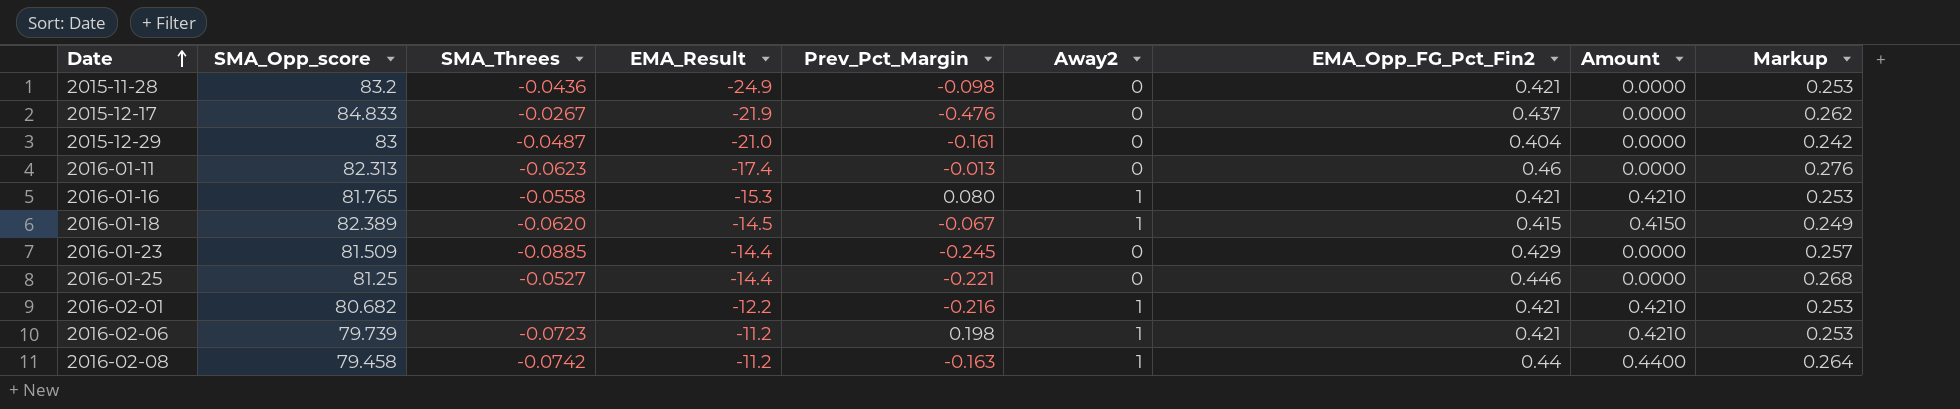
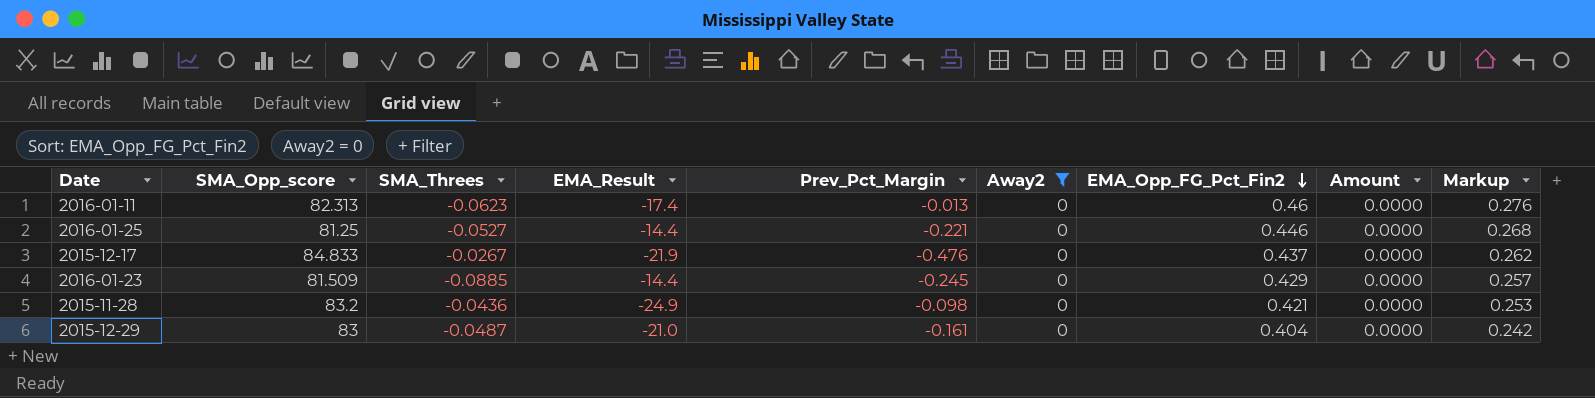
filter: none -> Away2 = 0
row order: Date ascending -> EMA_Opp_FG_Pct_Fin2 descending

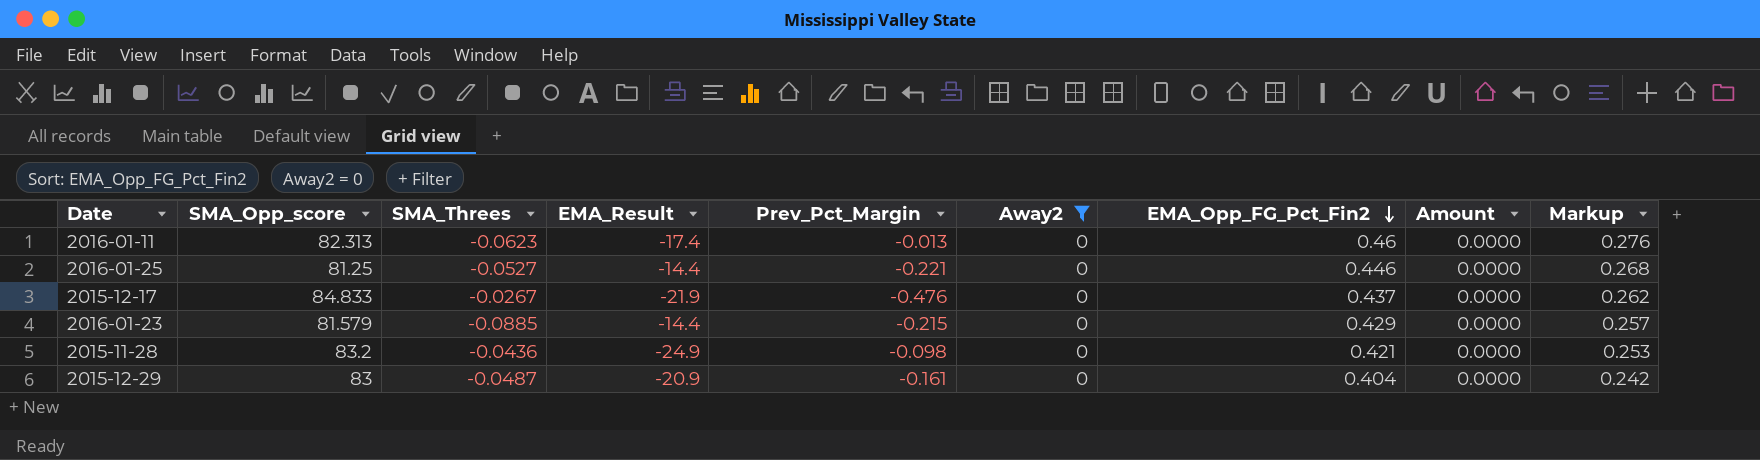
2016-01-23 | SMA_Opp_score: 81.509 -> 81.579
2016-01-23 | Prev_Pct_Margin: -0.245 -> -0.215
2015-12-29 | EMA_Result: -21.0 -> -20.9

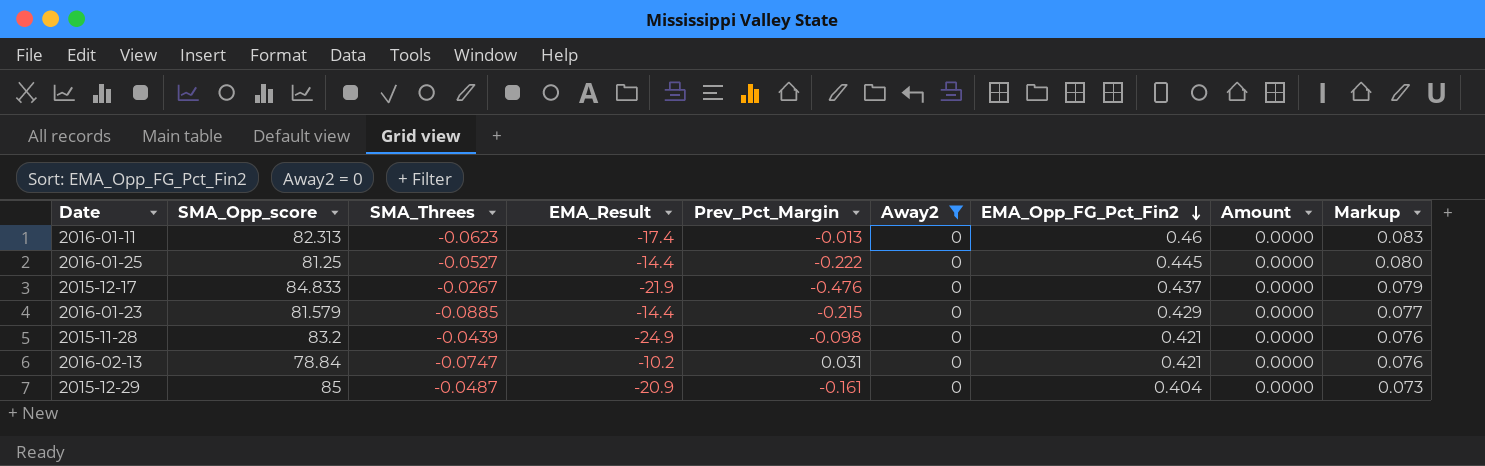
column Markup | formula: [EMA_Opp_FG_Pct_Fin2] * 0.6 -> [EMA_Opp_FG_Pct_Fin2] * 0.18
2016-01-25 | Prev_Pct_Margin: -0.221 -> -0.222
2016-01-25 | EMA_Opp_FG_Pct_Fin2: 0.446 -> 0.445
2015-11-28 | SMA_Threes: -0.0436 -> -0.0439
row 2016-02-13: none -> 78.84 | -0.0747 | -10.2 | 0.031 | 0 | 0.421 | 0.0000 | 0.076
2015-12-29 | SMA_Opp_score: 83 -> 85

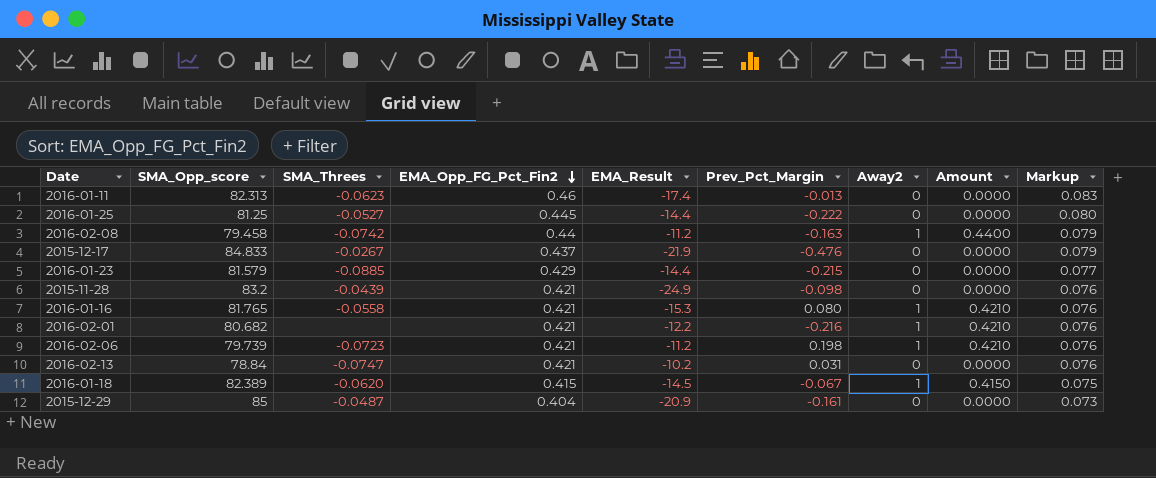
filter: Away2 = 0 -> none
column EMA_Opp_FG_Pct_Fin2 | position: 7 -> 4

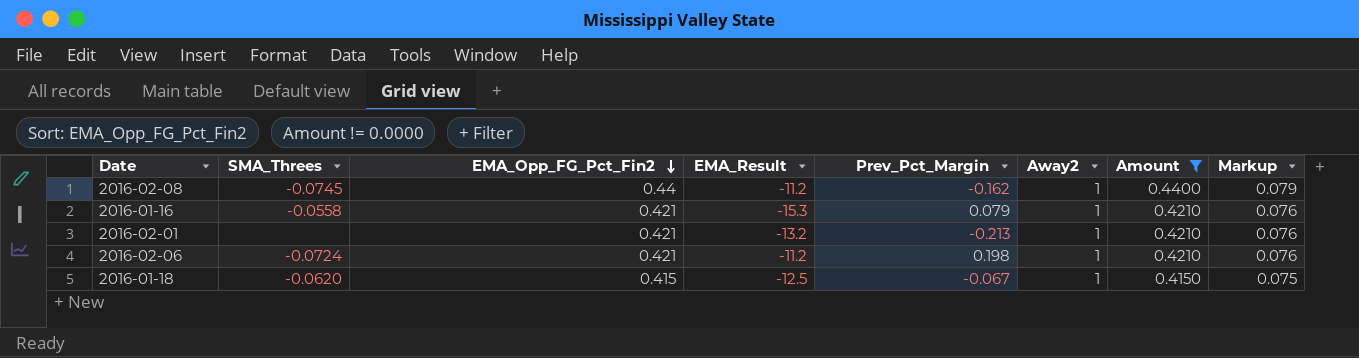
filter: none -> Amount != 0.0000
column SMA_Opp_score | position: 2 -> none
2016-02-08 | SMA_Threes: -0.0742 -> -0.0745
2016-02-08 | Prev_Pct_Margin: -0.163 -> -0.162
2016-01-16 | Prev_Pct_Margin: 0.080 -> 0.079
2016-02-01 | EMA_Result: -12.2 -> -13.2
2016-02-01 | Prev_Pct_Margin: -0.216 -> -0.213
2016-02-06 | SMA_Threes: -0.0723 -> -0.0724
2016-01-18 | EMA_Result: -14.5 -> -12.5

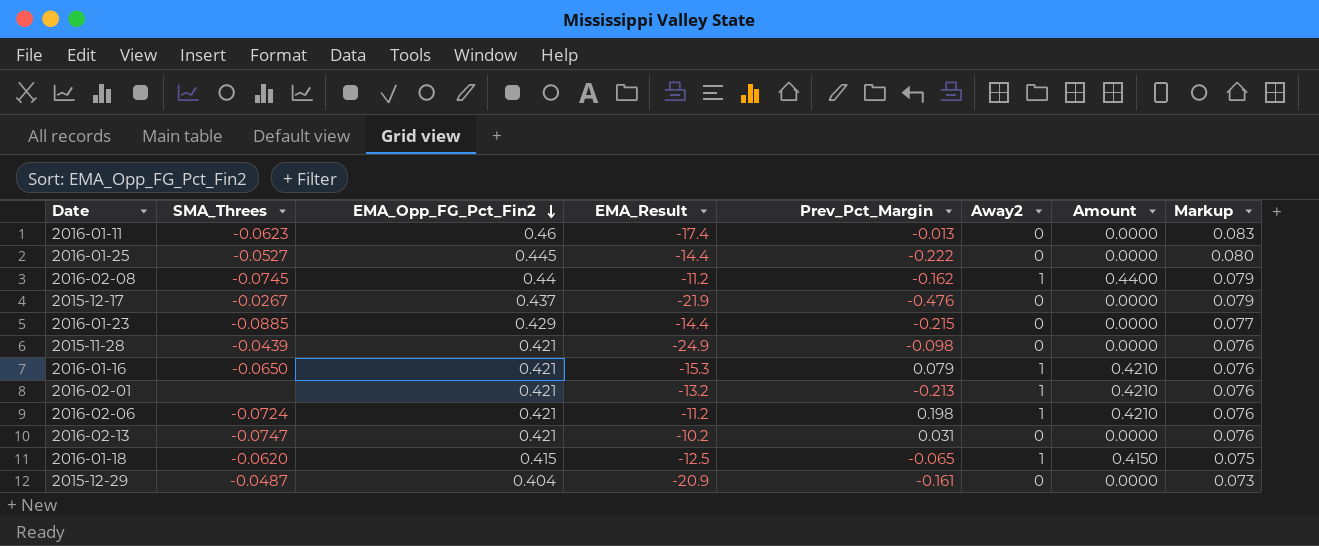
filter: Amount != 0.0000 -> none
2016-01-16 | SMA_Threes: -0.0558 -> -0.0650
2016-01-18 | Prev_Pct_Margin: -0.067 -> -0.065

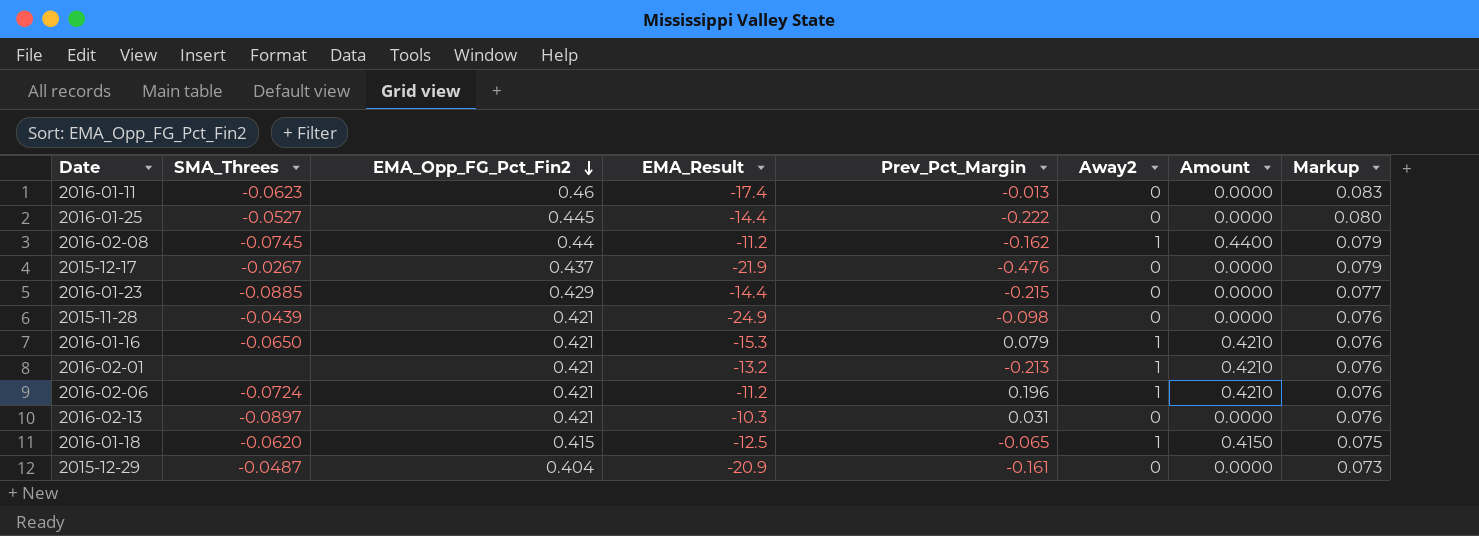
2016-02-06 | Prev_Pct_Margin: 0.198 -> 0.196
2016-02-13 | SMA_Threes: -0.0747 -> -0.0897
2016-02-13 | EMA_Result: -10.2 -> -10.3

